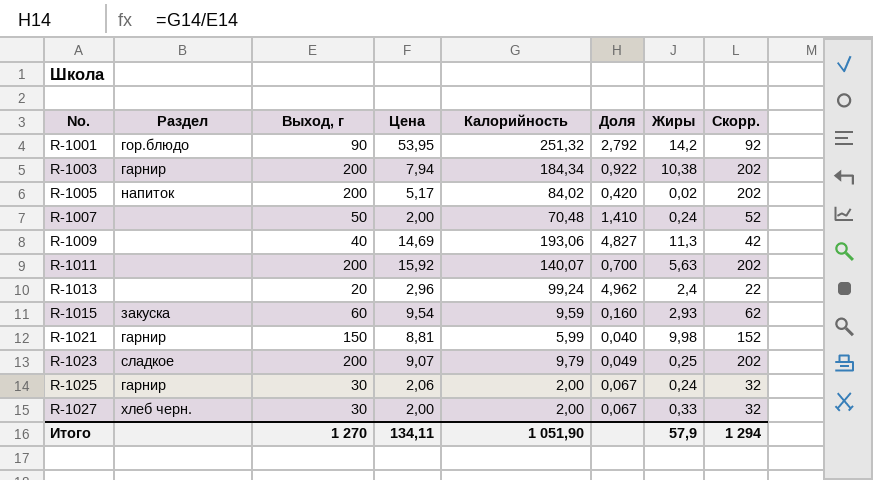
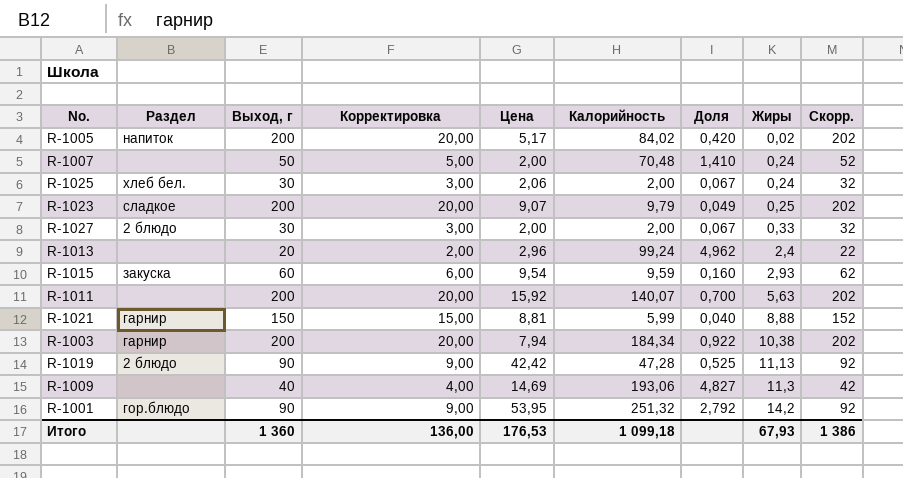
row order: No. ascending -> Жиры ascending
column Корректировка | formula: none -> [Выход, г] * 0,1
R-1025 | Раздел: гарнир -> хлеб бел.
R-1027 | Раздел: хлеб черн. -> 2 блюдо
R-1021 | Жиры: 9,98 -> 8,88
row R-1019: none -> 2 блюдо | 90 | 9,00 | 42,42 | 47,28 | 0,525 | 11,13 | 92
Итого | Выход, г: 1 270 -> 1 360
Итого | Цена: 134,11 -> 176,53
Итого | Калорийность: 1 051,90 -> 1 099,18
Итого | Жиры: 57,9 -> 67,93
Итого | Скорр.: 1 294 -> 1 386

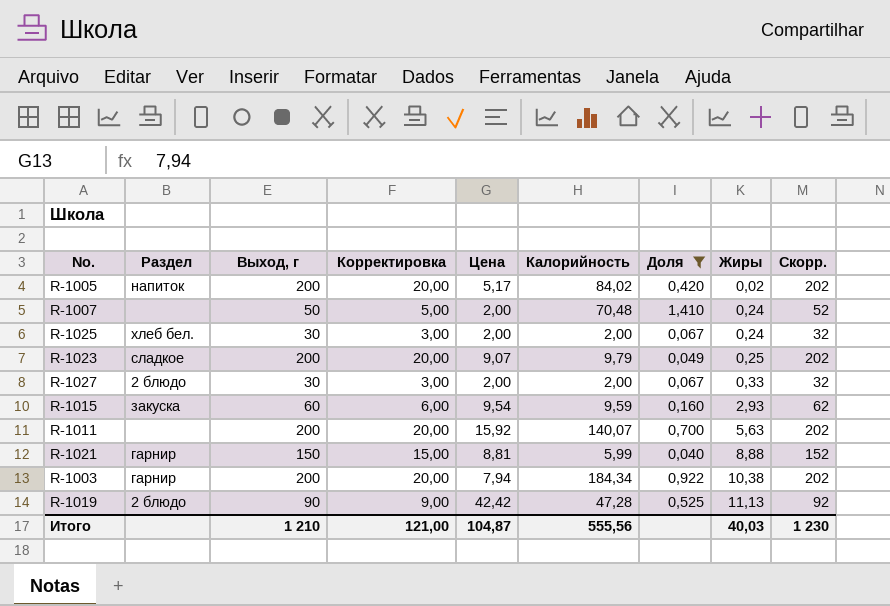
filter: none -> Доля <= 1,410
R-1025 | Цена: 2,06 -> 2,00
Итого | Выход, г: 1 360 -> 1 210
Итого | Корректировка: 136,00 -> 121,00
Итого | Цена: 176,53 -> 104,87
Итого | Калорийность: 1 099,18 -> 555,56
Итого | Жиры: 67,93 -> 40,03
Итого | Скорр.: 1 386 -> 1 230

